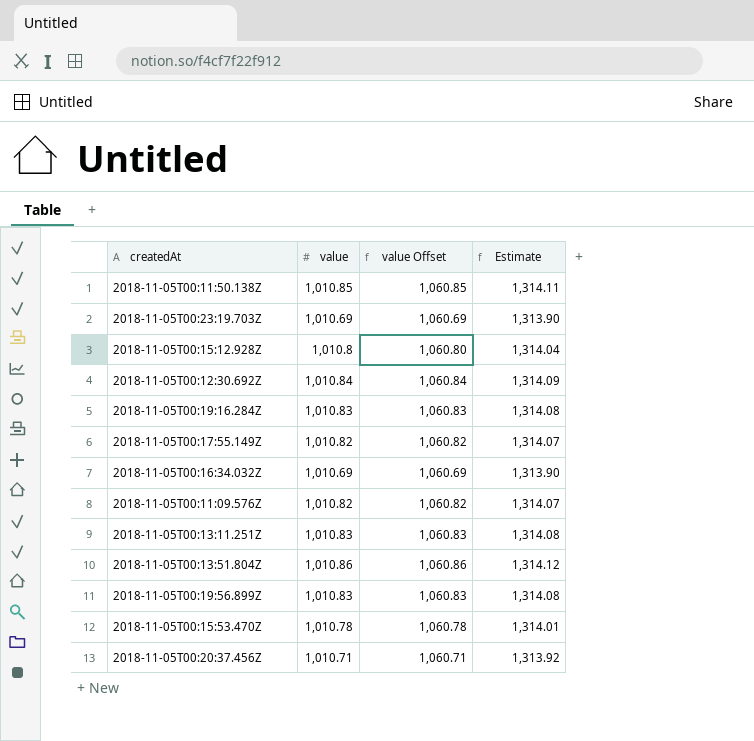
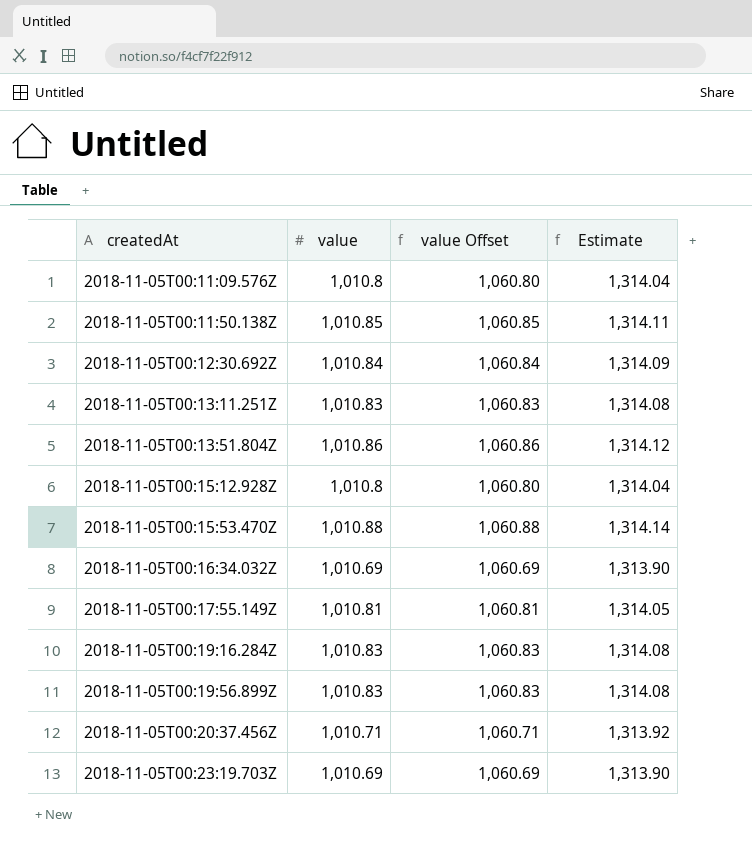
row order: none -> createdAt ascending
2018-11-05T00:11:09.576Z | value: 1,010.82 -> 1,010.8
2018-11-05T00:11:09.576Z | value Offset: 1,060.82 -> 1,060.80
2018-11-05T00:11:09.576Z | Estimate: 1,314.07 -> 1,314.04
2018-11-05T00:15:53.470Z | value: 1,010.78 -> 1,010.88
2018-11-05T00:15:53.470Z | value Offset: 1,060.78 -> 1,060.88
2018-11-05T00:15:53.470Z | Estimate: 1,314.01 -> 1,314.14
2018-11-05T00:17:55.149Z | value: 1,010.82 -> 1,010.81
2018-11-05T00:17:55.149Z | value Offset: 1,060.82 -> 1,060.81
2018-11-05T00:17:55.149Z | Estimate: 1,314.07 -> 1,314.05

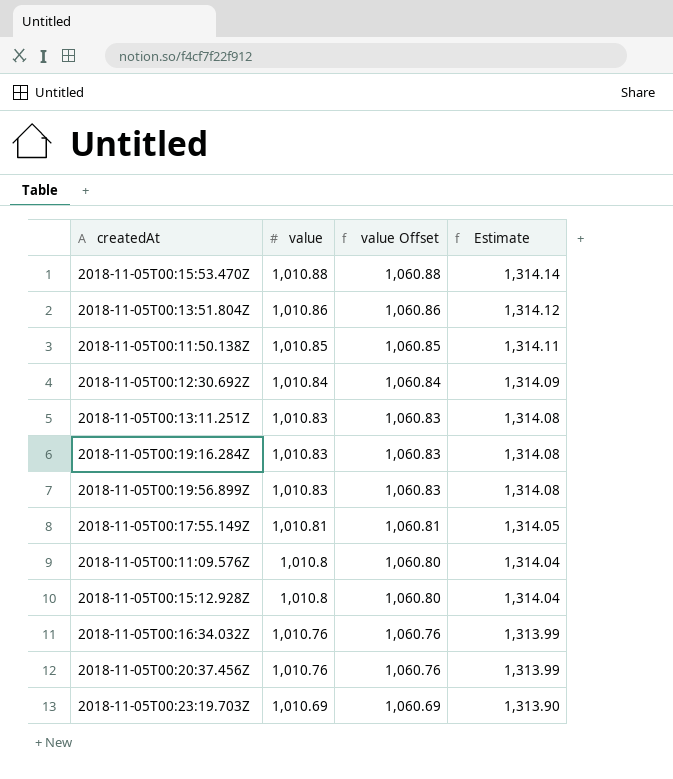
row order: createdAt ascending -> value descending
2018-11-05T00:16:34.032Z | value: 1,010.69 -> 1,010.76
2018-11-05T00:16:34.032Z | value Offset: 1,060.69 -> 1,060.76
2018-11-05T00:16:34.032Z | Estimate: 1,313.90 -> 1,313.99
2018-11-05T00:20:37.456Z | value: 1,010.71 -> 1,010.76
2018-11-05T00:20:37.456Z | value Offset: 1,060.71 -> 1,060.76
2018-11-05T00:20:37.456Z | Estimate: 1,313.92 -> 1,313.99

